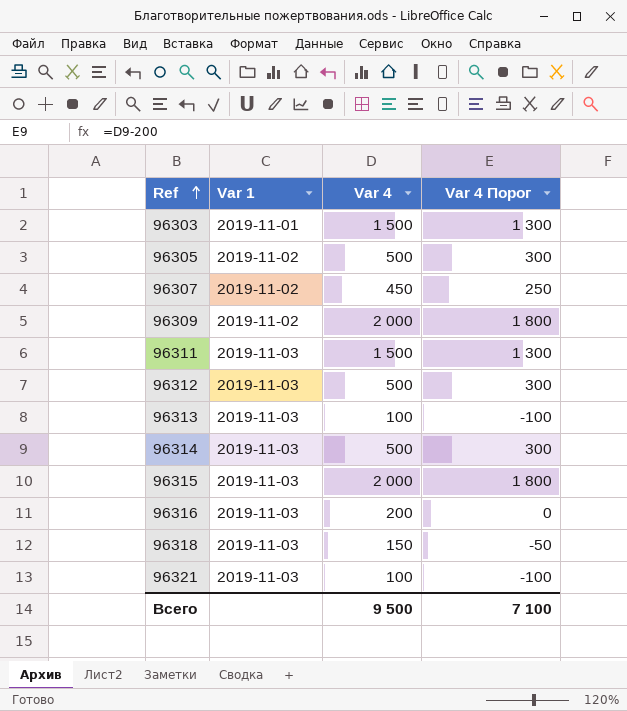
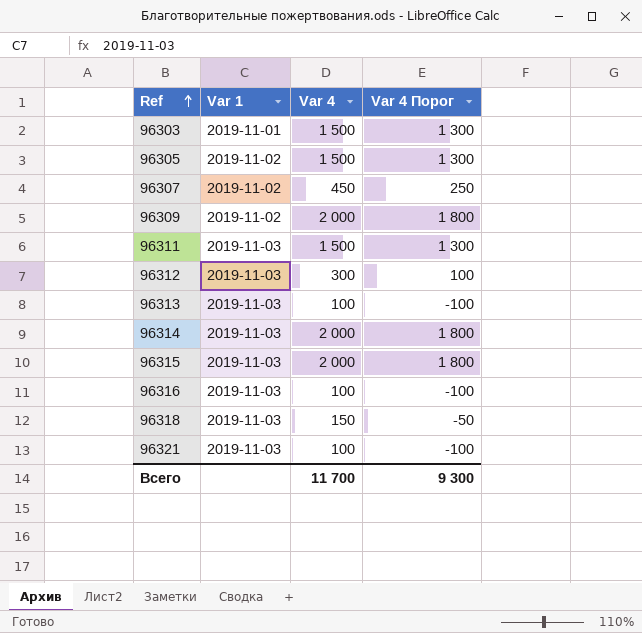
96305 | Var 4: 500 -> 1 500
96305 | Var 4 Порог: 300 -> 1 300
96312 | Var 4: 500 -> 300
96312 | Var 4 Порог: 300 -> 100
96314 | Var 4: 500 -> 2 000
96314 | Var 4 Порог: 300 -> 1 800
96316 | Var 4: 200 -> 100
96316 | Var 4 Порог: 0 -> -100
Всего | Var 4: 9 500 -> 11 700
Всего | Var 4 Порог: 7 100 -> 9 300

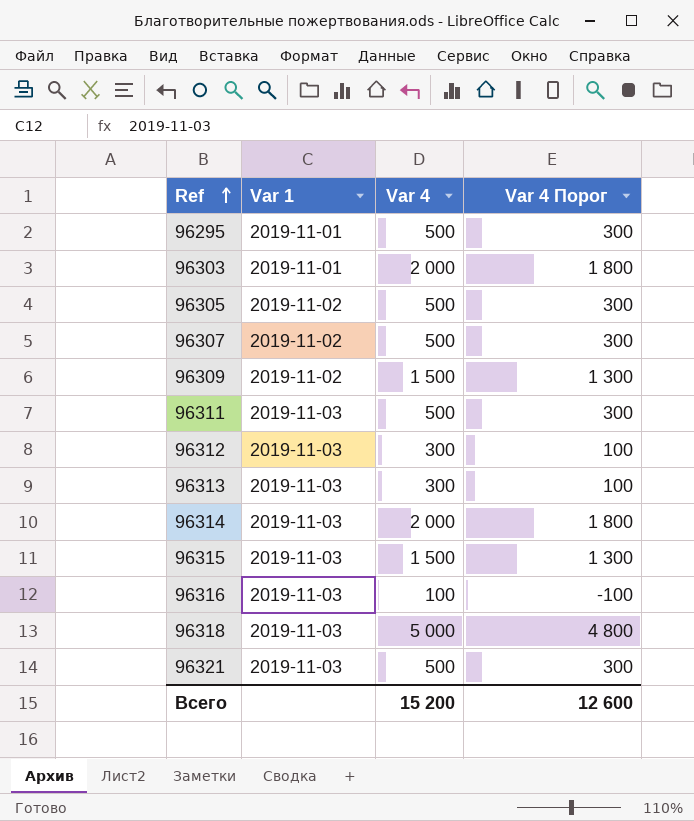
row 96295: none -> 2019-11-01 | 500 | 300
96303 | Var 4: 1 500 -> 2 000
96303 | Var 4 Порог: 1 300 -> 1 800
96305 | Var 4: 1 500 -> 500
96305 | Var 4 Порог: 1 300 -> 300
96307 | Var 4: 450 -> 500
96307 | Var 4 Порог: 250 -> 300
96309 | Var 4: 2 000 -> 1 500
96309 | Var 4 Порог: 1 800 -> 1 300
96311 | Var 4: 1 500 -> 500
96311 | Var 4 Порог: 1 300 -> 300
96313 | Var 4: 100 -> 300
96313 | Var 4 Порог: -100 -> 100
96315 | Var 4: 2 000 -> 1 500
96315 | Var 4 Порог: 1 800 -> 1 300
96318 | Var 4: 150 -> 5 000
96318 | Var 4 Порог: -50 -> 4 800
96321 | Var 4: 100 -> 500
96321 | Var 4 Порог: -100 -> 300
Всего | Var 4: 11 700 -> 15 200
Всего | Var 4 Порог: 9 300 -> 12 600

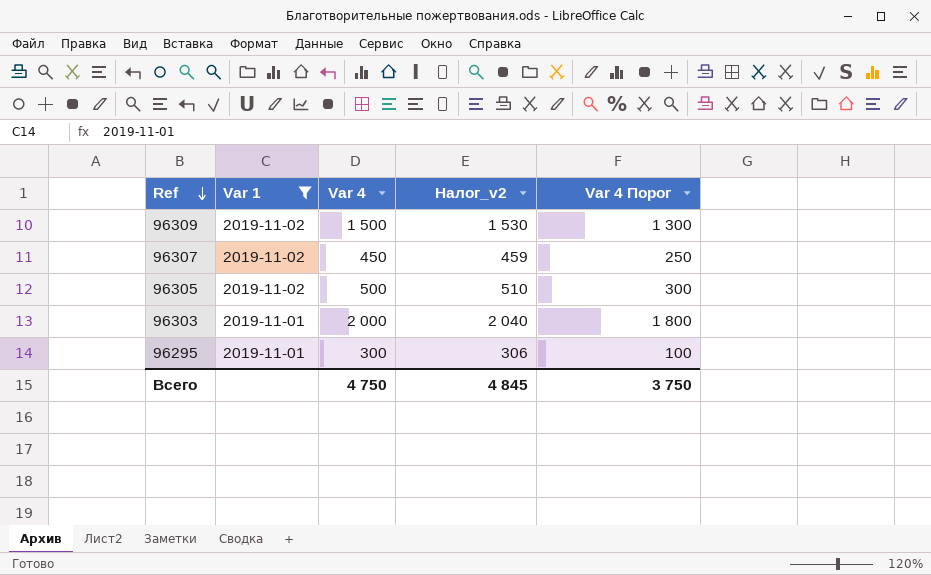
filter: none -> Var 1 != 2019-11-03
row order: Ref ascending -> Ref descending
column Налог_v2 | formula: none -> [Var 4] * 1,02
96307 | Var 4: 500 -> 450
96307 | Var 4 Порог: 300 -> 250
96295 | Var 4: 500 -> 300
96295 | Var 4 Порог: 300 -> 100
Всего | Var 4: 15 200 -> 4 750
Всего | Var 4 Порог: 12 600 -> 3 750

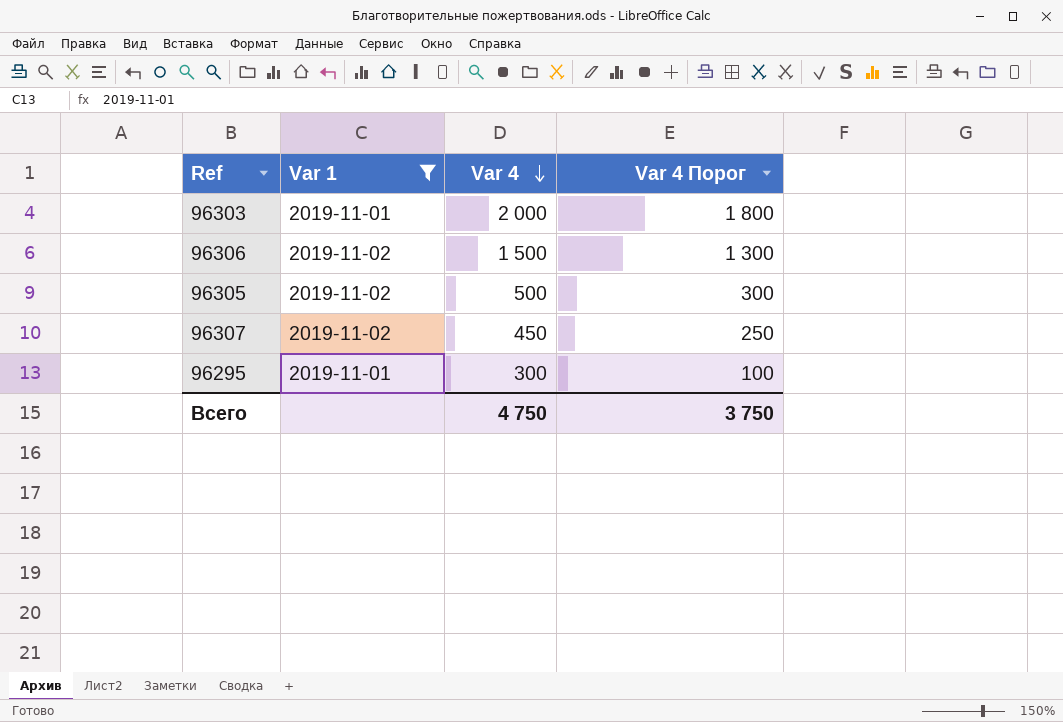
row order: Ref descending -> Var 4 descending
column Налог_v2 | formula: [Var 4] * 1,02 -> none
row 96309: 2019-11-02 | 1 500 | 1 530 | 1 300 -> none
row 96306: none -> 2019-11-02 | 1 500 | 1 300

